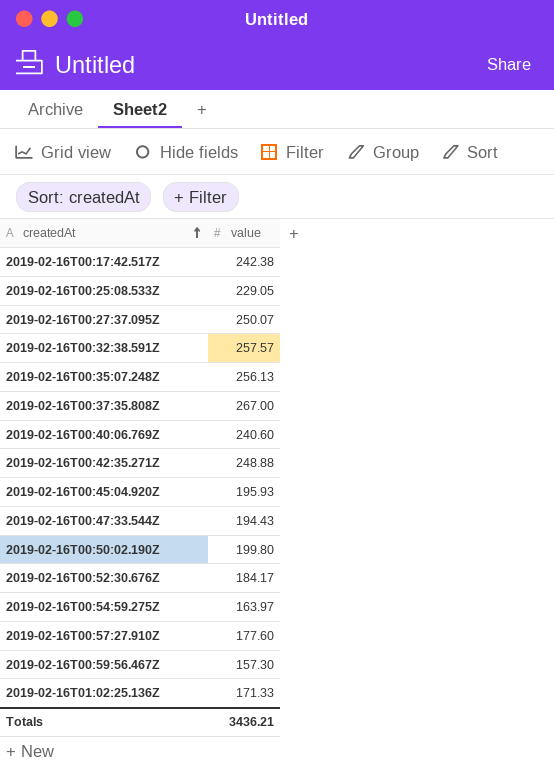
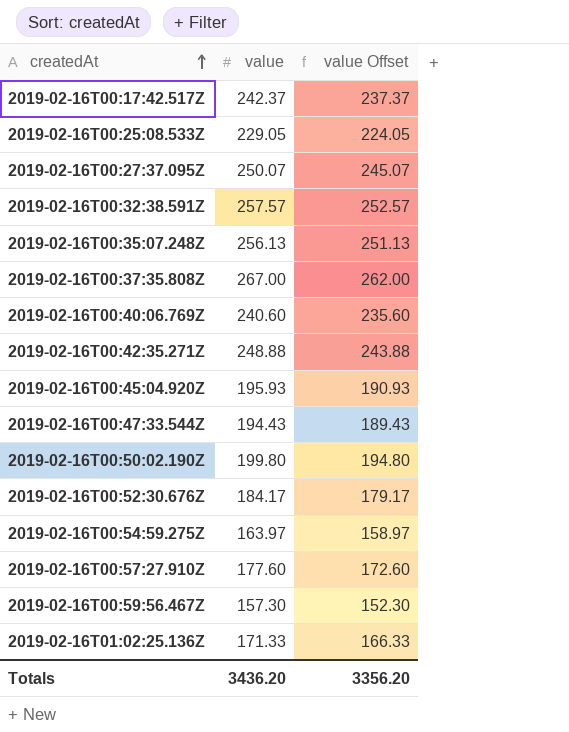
column value Offset | formula: none -> [value] - 5
2019-02-16T00:17:42.517Z | value: 242.38 -> 242.37
Totals | value: 3436.21 -> 3436.20

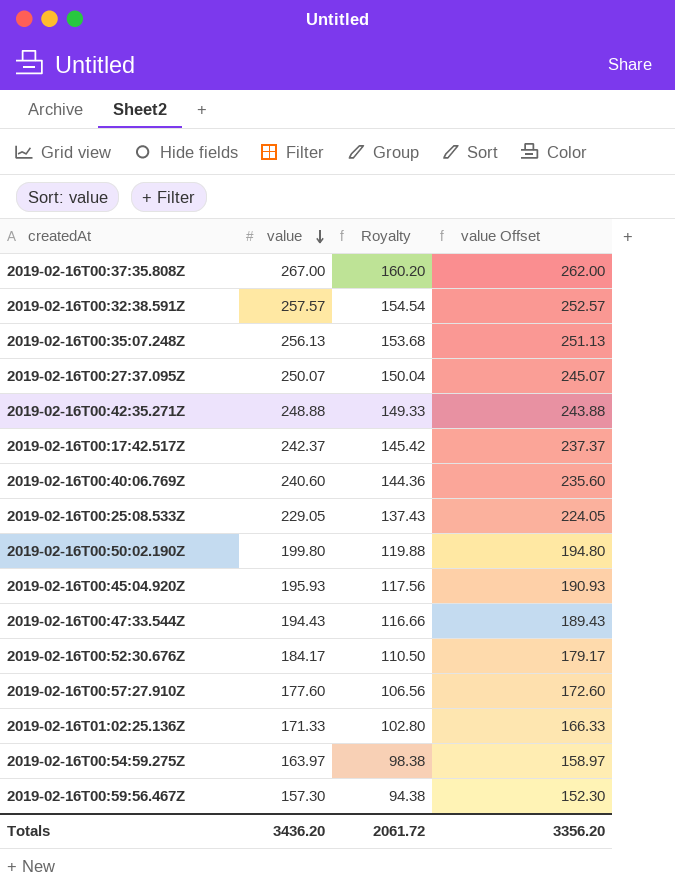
row order: createdAt ascending -> value descending
column Royalty | formula: none -> [value] * 0.6

